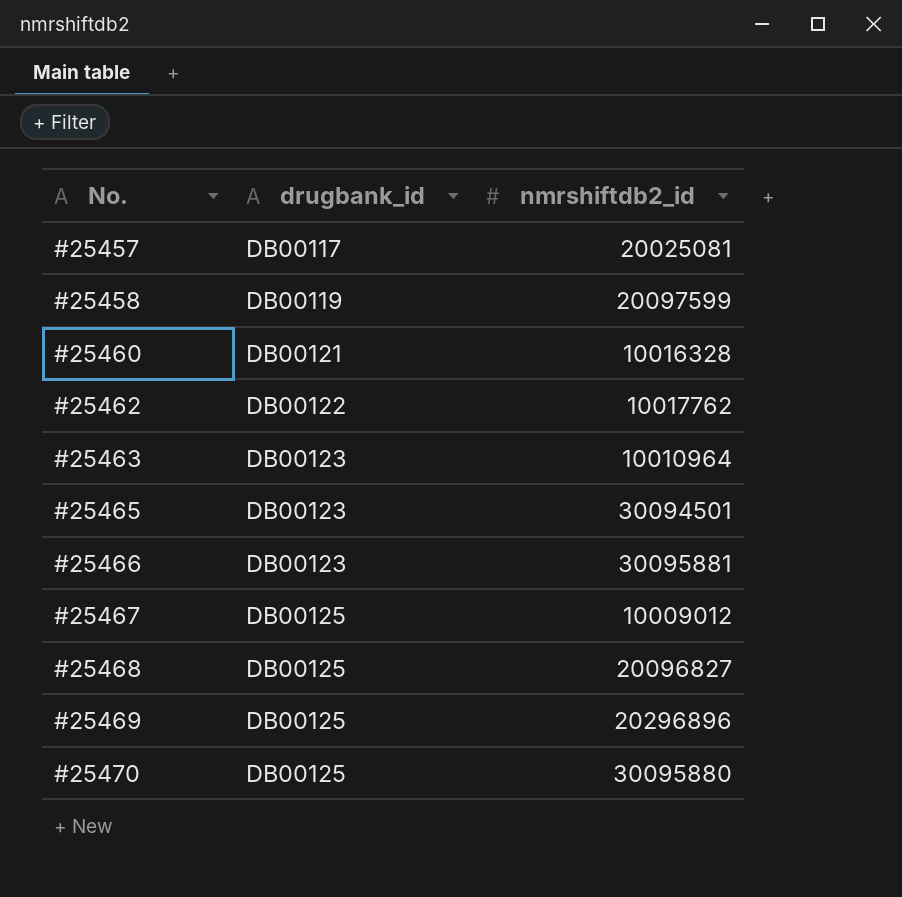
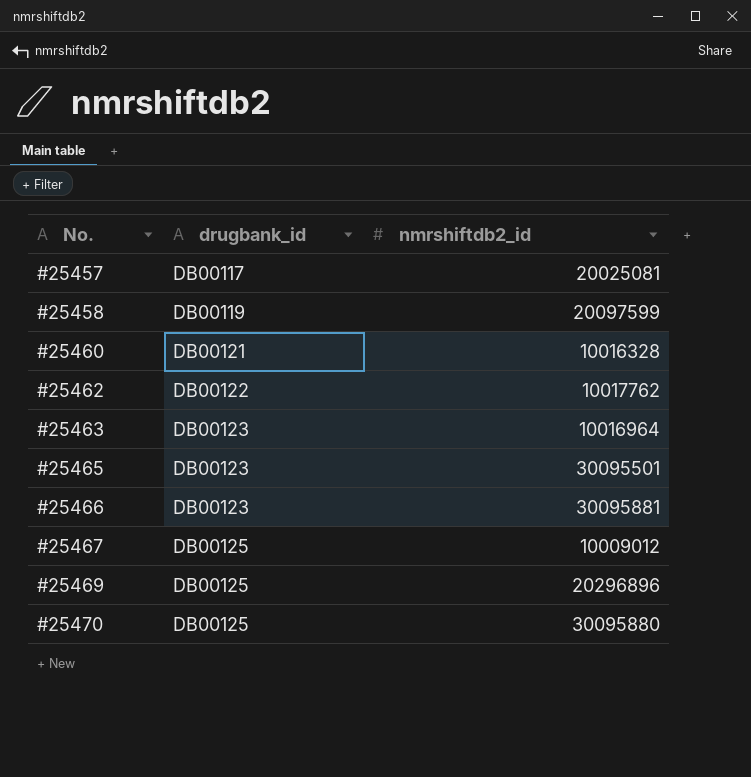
row #25468: DB00125 | 20096827 -> none
#25463 | nmrshiftdb2_id: 10010964 -> 10016964
#25465 | nmrshiftdb2_id: 30094501 -> 30095501

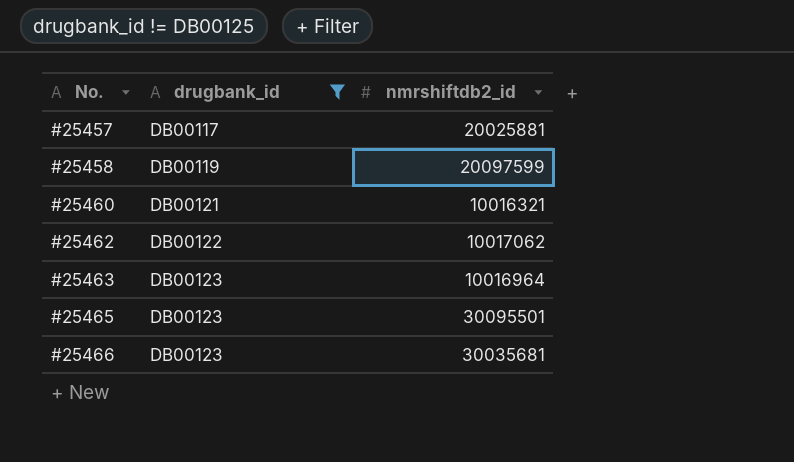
filter: none -> drugbank_id != DB00125
#25457 | nmrshiftdb2_id: 20025081 -> 20025881
#25460 | nmrshiftdb2_id: 10016328 -> 10016321
#25462 | nmrshiftdb2_id: 10017762 -> 10017062
#25466 | nmrshiftdb2_id: 30095881 -> 30035681

